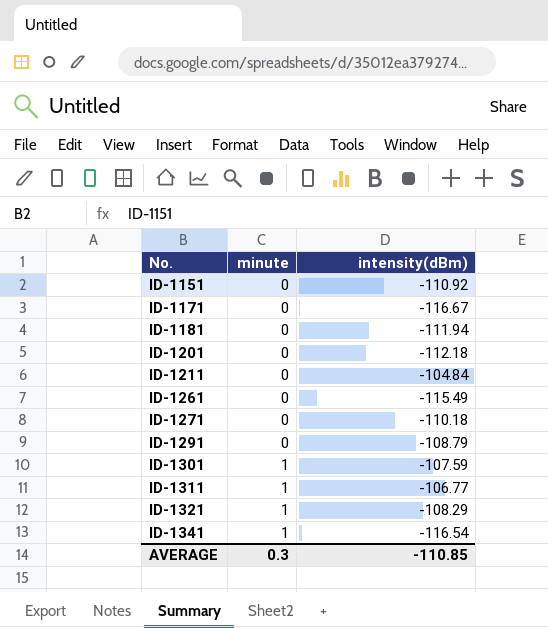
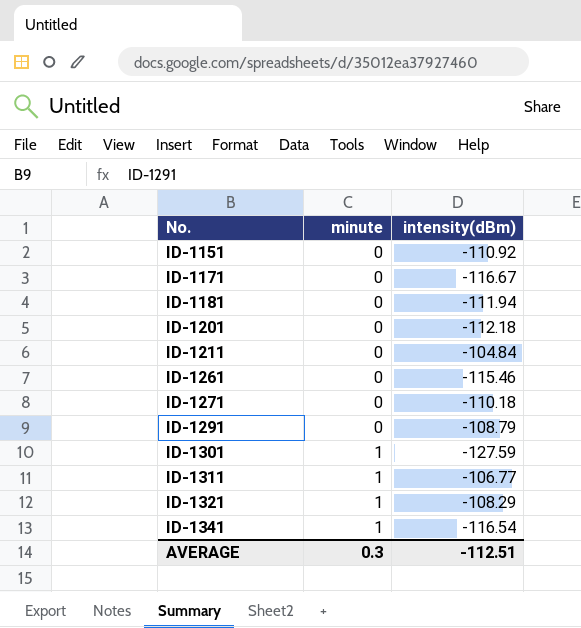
ID-1261 | intensity(dBm): -115.49 -> -115.46
ID-1301 | intensity(dBm): -107.59 -> -127.59
AVERAGE | intensity(dBm): -110.85 -> -112.51

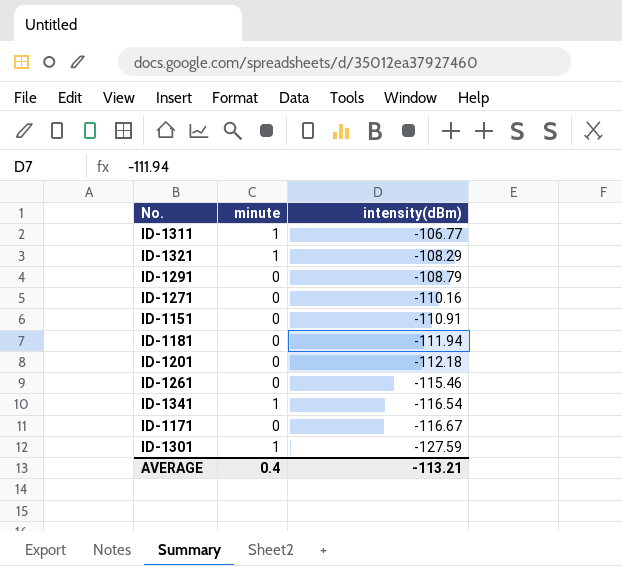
row order: No. ascending -> intensity(dBm) descending
row ID-1211: 0 | -104.84 -> none
ID-1271 | intensity(dBm): -110.18 -> -110.16
ID-1151 | intensity(dBm): -110.92 -> -110.91
AVERAGE | minute: 0.3 -> 0.4
AVERAGE | intensity(dBm): -112.51 -> -113.21

